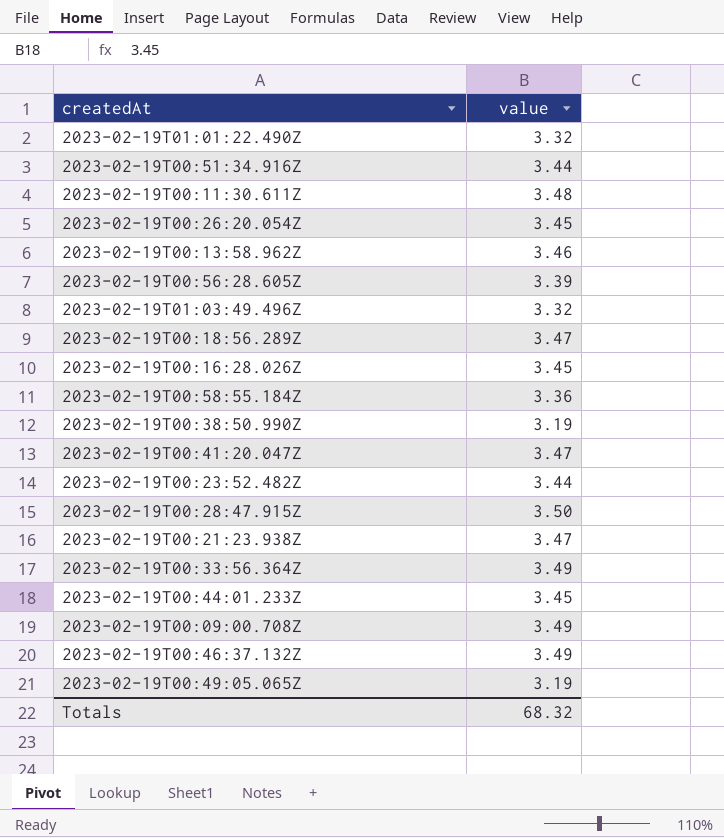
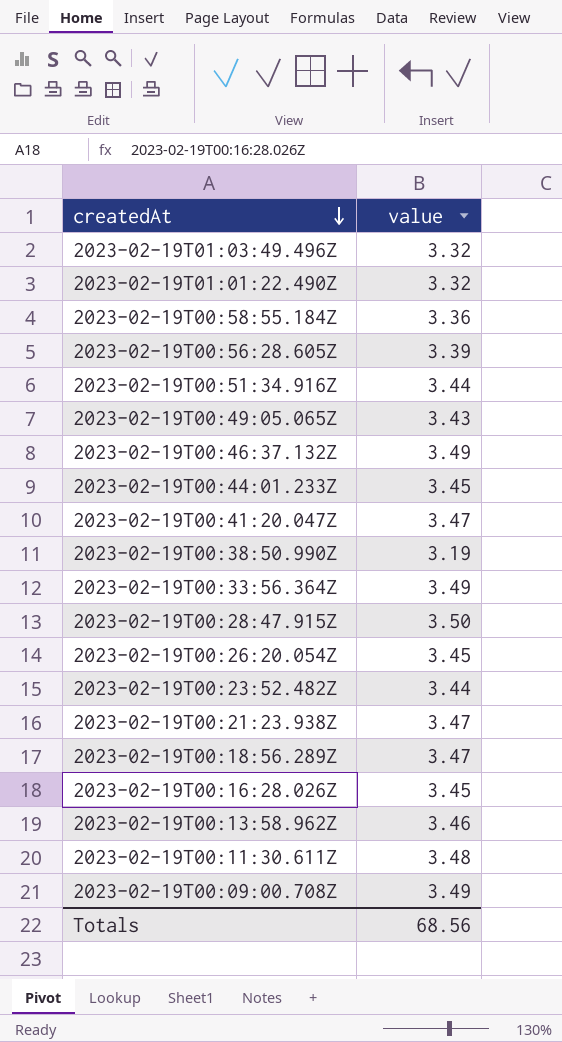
row order: none -> createdAt descending
2023-02-19T00:49:05.065Z | value: 3.19 -> 3.43
Totals | value: 68.32 -> 68.56

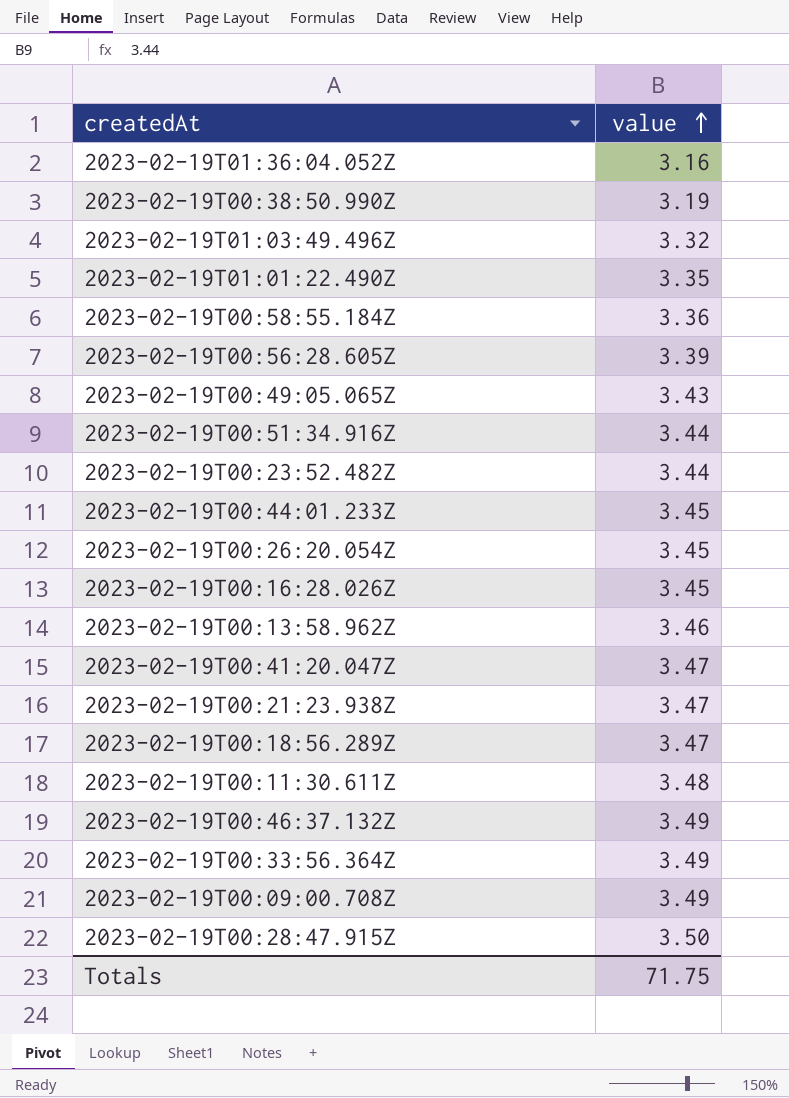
row order: createdAt descending -> value ascending
row 2023-02-19T01:36:04.052Z: none -> 3.16
2023-02-19T01:01:22.490Z | value: 3.32 -> 3.35
Totals | value: 68.56 -> 71.75

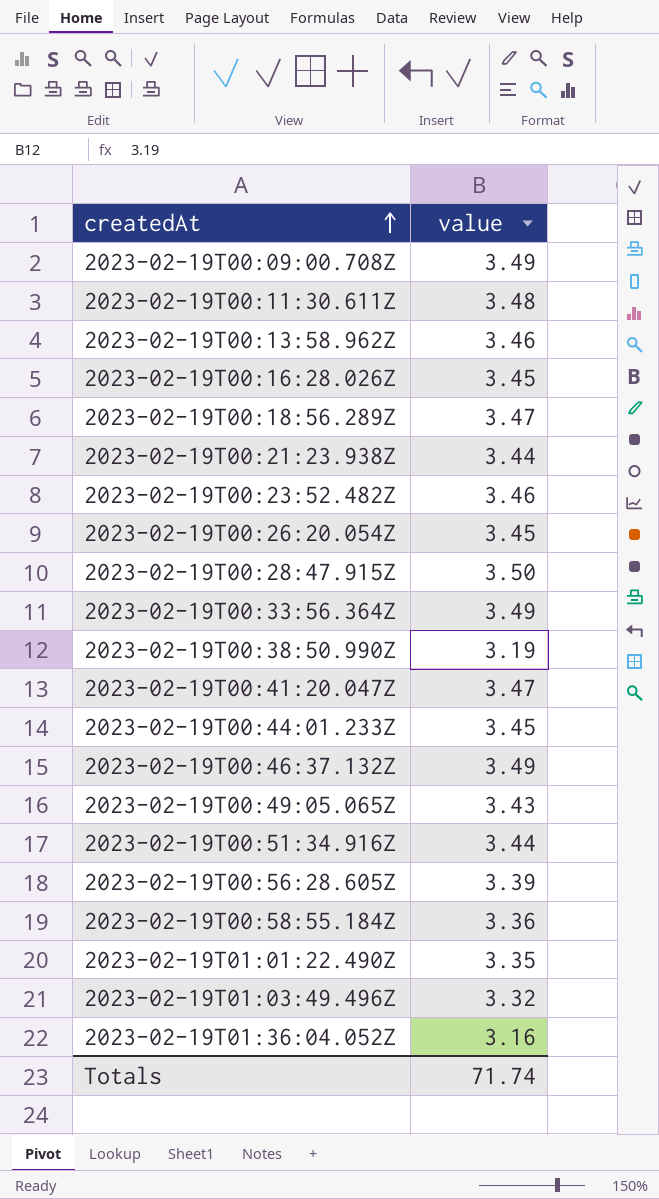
row order: value ascending -> createdAt ascending
2023-02-19T00:21:23.938Z | value: 3.47 -> 3.44
2023-02-19T00:23:52.482Z | value: 3.44 -> 3.46
Totals | value: 71.75 -> 71.74

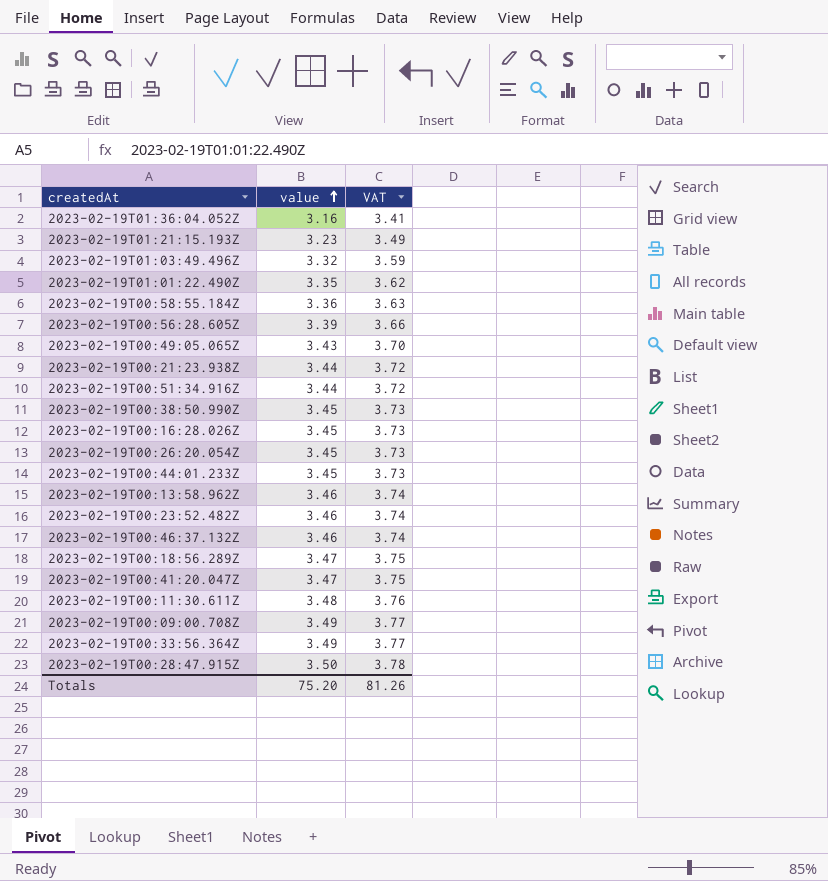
row order: createdAt ascending -> value ascending
column VAT | formula: none -> [value] * 1.08
row 2023-02-19T01:21:15.193Z: none -> 3.23 | 3.49
2023-02-19T00:38:50.990Z | value: 3.19 -> 3.45
2023-02-19T00:46:37.132Z | value: 3.49 -> 3.46
Totals | value: 71.74 -> 75.20

